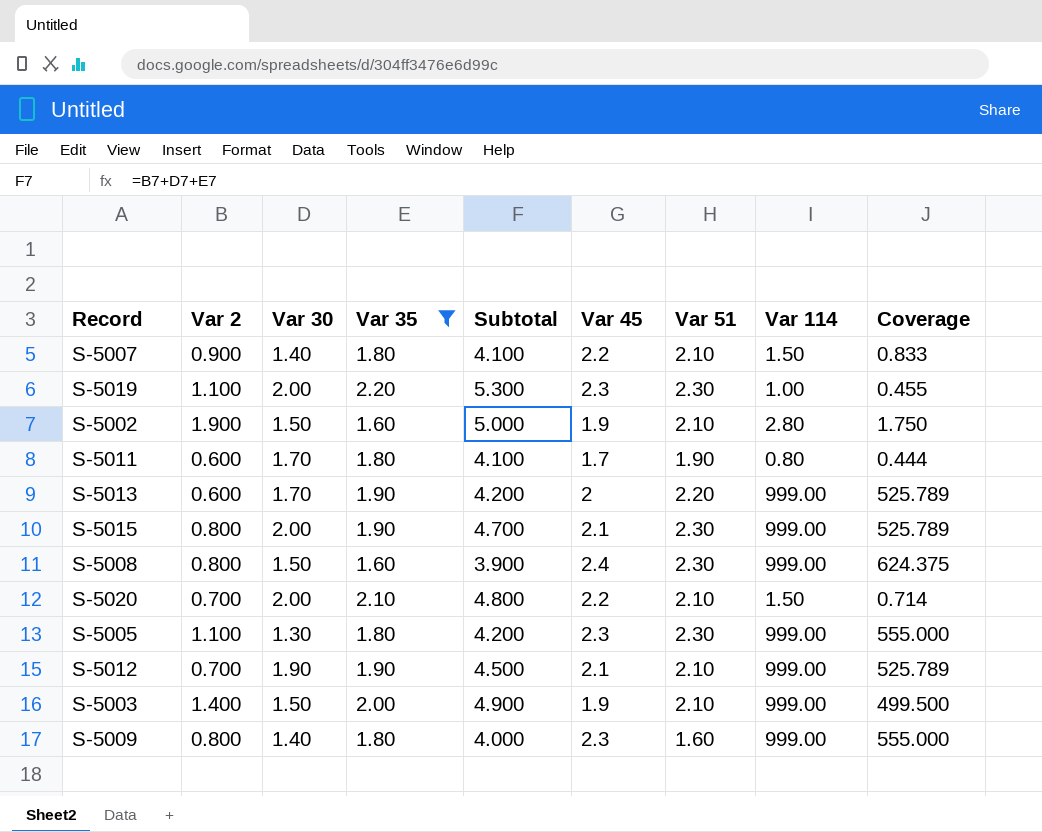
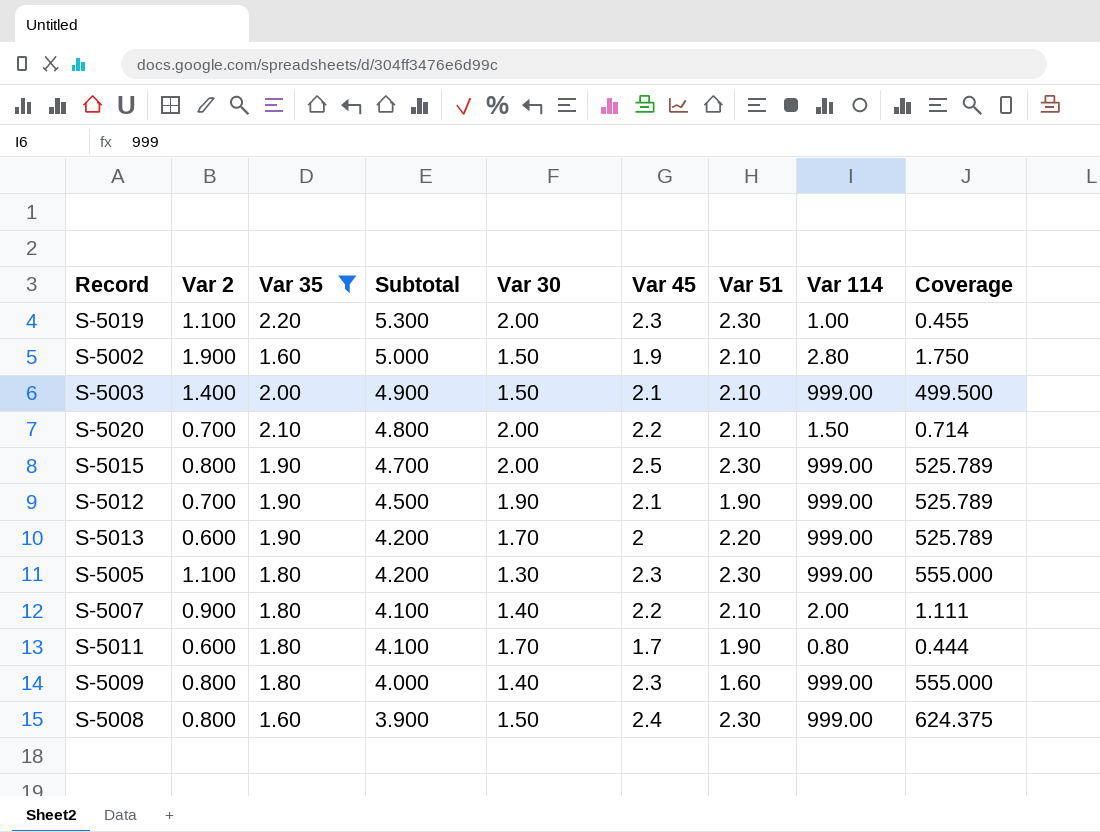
row order: none -> Subtotal descending
column Var 30 | position: 3 -> 5
S-5003 | Var 45: 1.9 -> 2.1
S-5015 | Var 45: 2.1 -> 2.5
S-5012 | Var 51: 2.10 -> 1.90
S-5007 | Var 114: 1.50 -> 2.00
S-5007 | Coverage: 0.833 -> 1.111

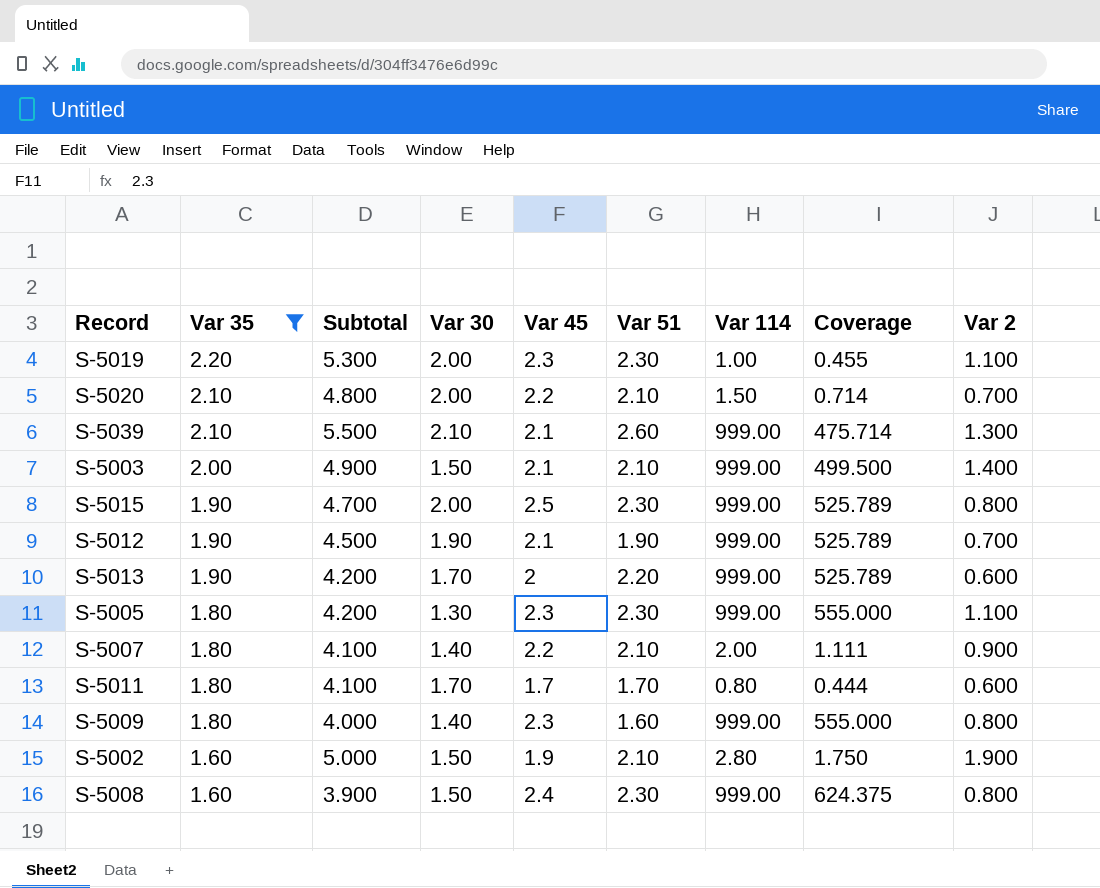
row order: Subtotal descending -> Var 35 descending
column Var 2 | position: 2 -> 9
row S-5039: none -> 2.10 | 5.500 | 2.10 | 2.1 | 2.60 | 999.00 | 475.714 | 1.300
S-5011 | Var 51: 1.90 -> 1.70

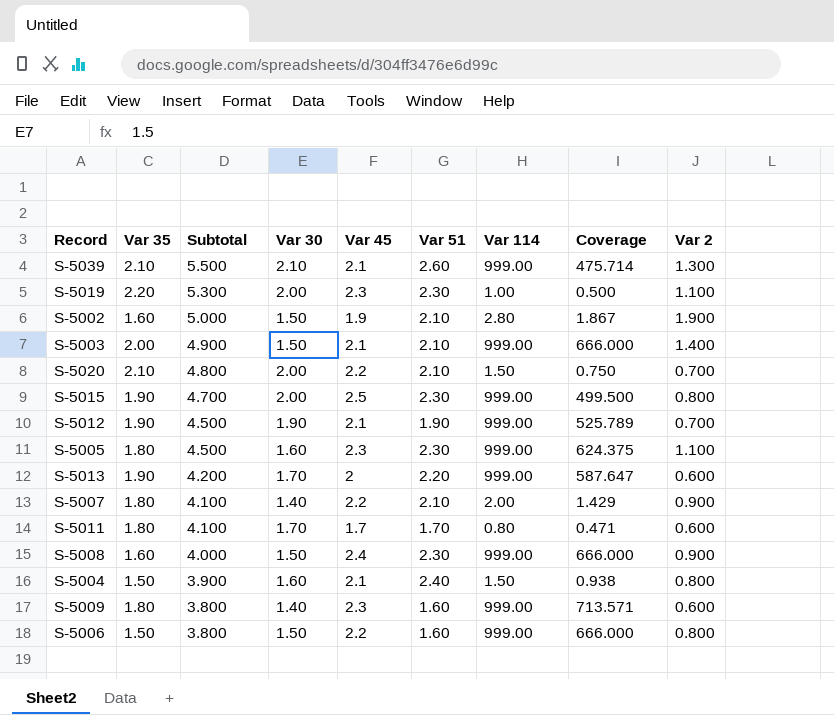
filter: Var 35 != 1.50 -> none
row order: Var 35 descending -> Subtotal descending
column Coverage | formula: [Var 114] / [Var 35] -> [Var 114] / [Var 30]
S-5005 | Subtotal: 4.200 -> 4.500
S-5005 | Var 30: 1.30 -> 1.60
S-5008 | Subtotal: 3.900 -> 4.000
S-5008 | Var 2: 0.800 -> 0.900
S-5009 | Subtotal: 4.000 -> 3.800
S-5009 | Var 2: 0.800 -> 0.600

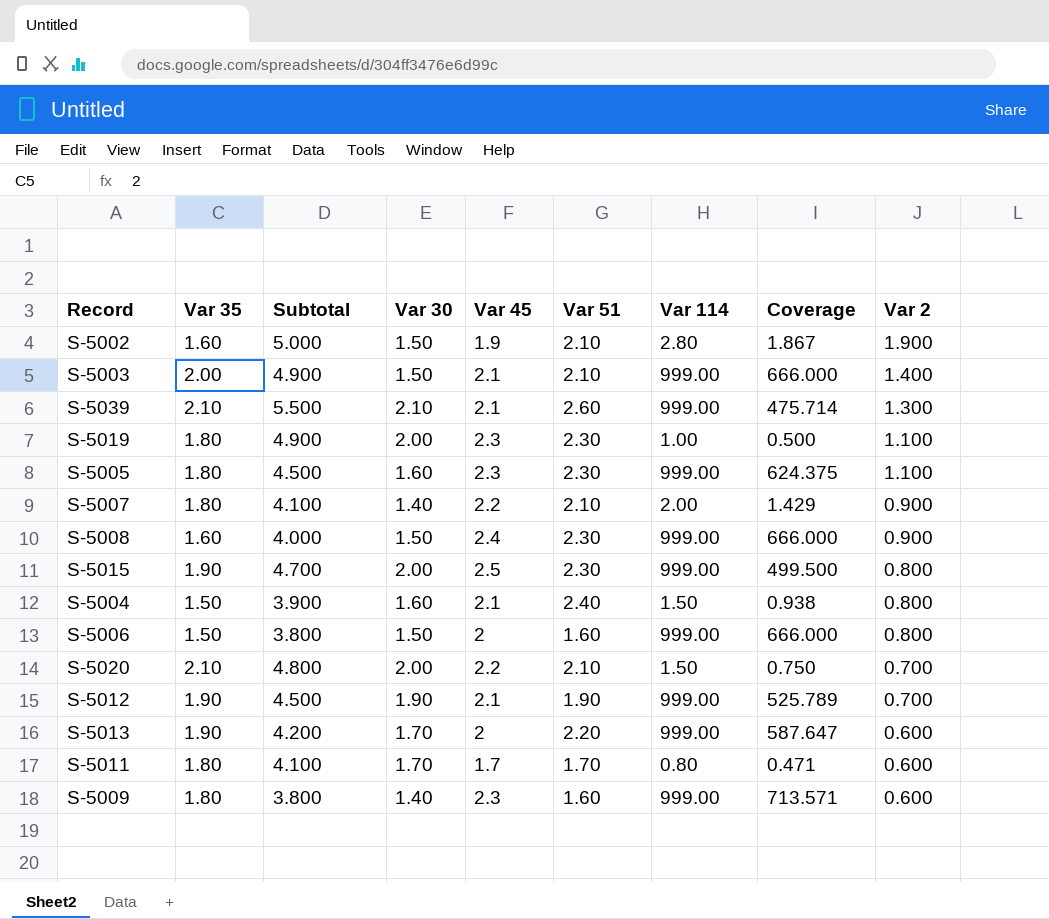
row order: Subtotal descending -> Var 2 descending
S-5019 | Var 35: 2.20 -> 1.80
S-5019 | Subtotal: 5.300 -> 4.900
S-5006 | Var 45: 2.2 -> 2

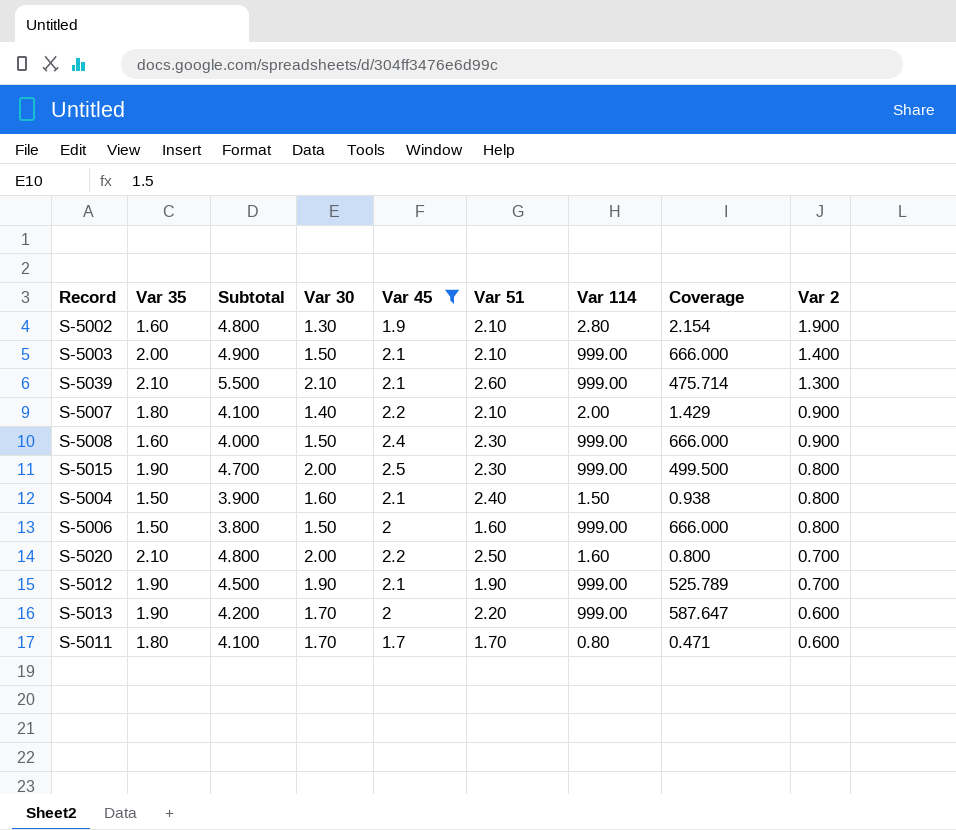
filter: none -> Var 45 != 2.3
S-5002 | Subtotal: 5.000 -> 4.800
S-5002 | Var 30: 1.50 -> 1.30
S-5002 | Coverage: 1.867 -> 2.154
S-5020 | Var 51: 2.10 -> 2.50
S-5020 | Var 114: 1.50 -> 1.60
S-5020 | Coverage: 0.750 -> 0.800

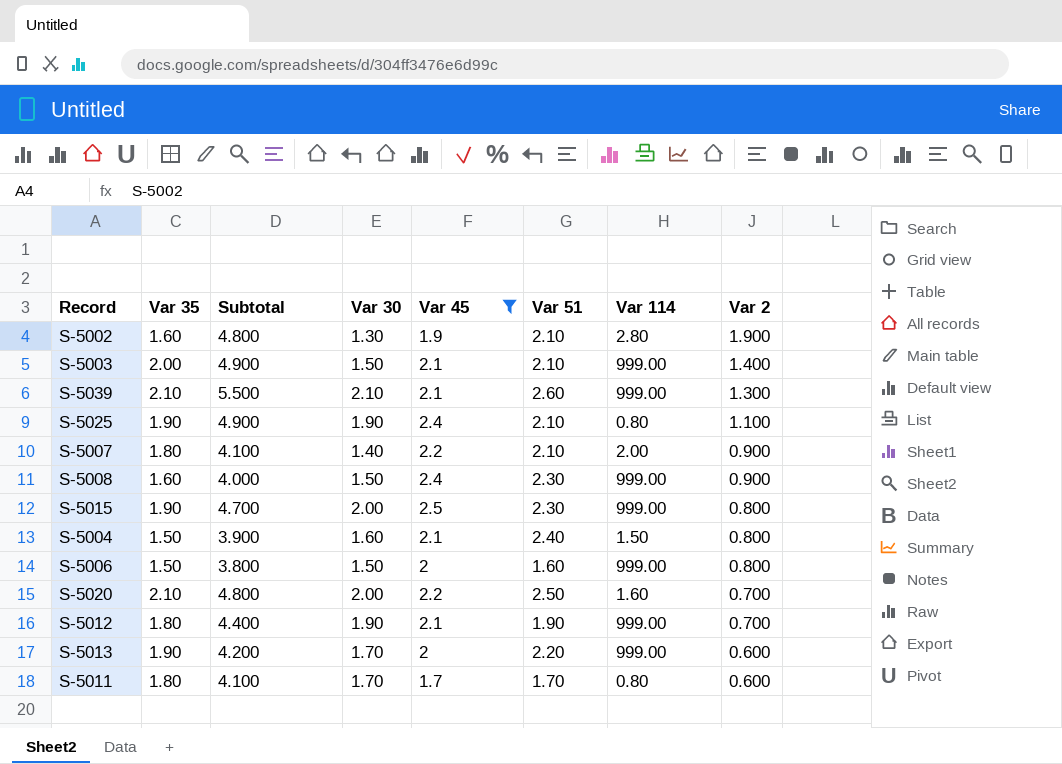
column Coverage | formula: [Var 114] / [Var 30] -> none
row S-5025: none -> 1.90 | 4.900 | 1.90 | 2.4 | 2.10 | 0.80 | 1.100
S-5012 | Var 35: 1.90 -> 1.80
S-5012 | Subtotal: 4.500 -> 4.400

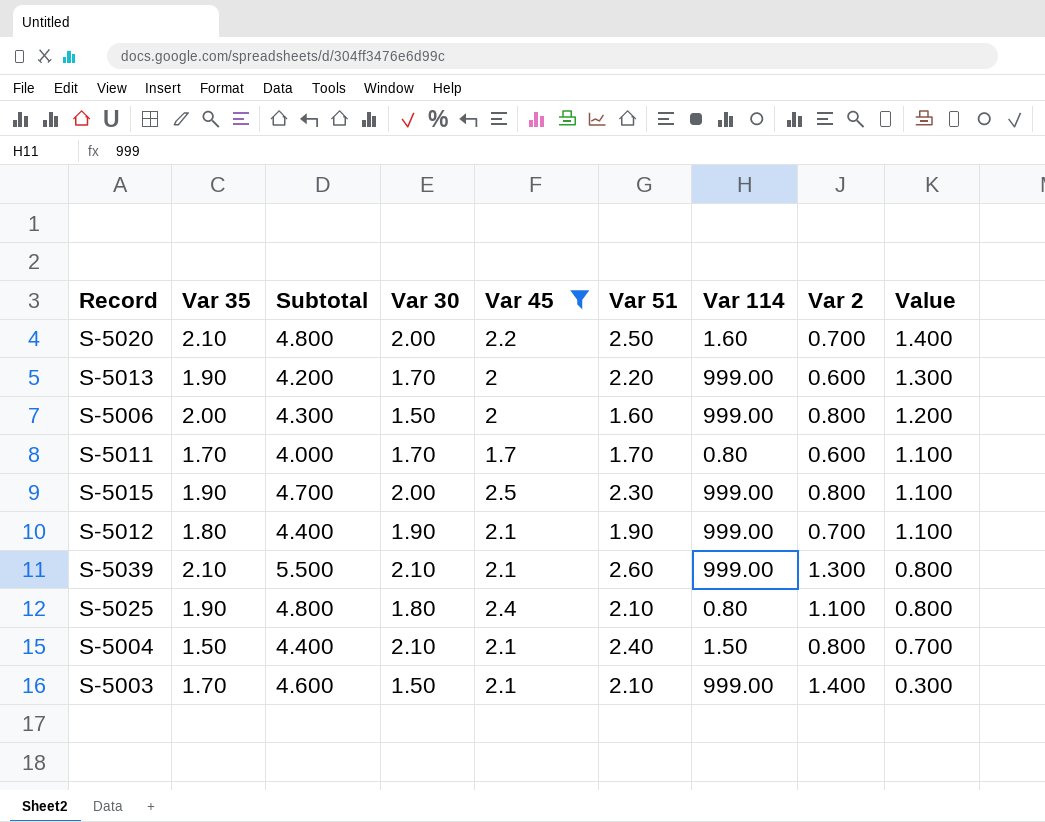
row order: Var 2 descending -> Value descending
column Value | formula: none -> [Var 35] - [Var 2]
row S-5002: 1.60 | 4.800 | 1.30 | 1.9 | 2.10 | 2.80 | 1.900 -> none
row S-5007: 1.80 | 4.100 | 1.40 | 2.2 | 2.10 | 2.00 | 0.900 -> none
row S-5008: 1.60 | 4.000 | 1.50 | 2.4 | 2.30 | 999.00 | 0.900 -> none
S-5006 | Var 35: 1.50 -> 2.00
S-5006 | Subtotal: 3.800 -> 4.300
S-5011 | Var 35: 1.80 -> 1.70
S-5011 | Subtotal: 4.100 -> 4.000
S-5025 | Subtotal: 4.900 -> 4.800
S-5025 | Var 30: 1.90 -> 1.80
S-5004 | Subtotal: 3.900 -> 4.400
S-5004 | Var 30: 1.60 -> 2.10
S-5003 | Var 35: 2.00 -> 1.70
S-5003 | Subtotal: 4.900 -> 4.600

